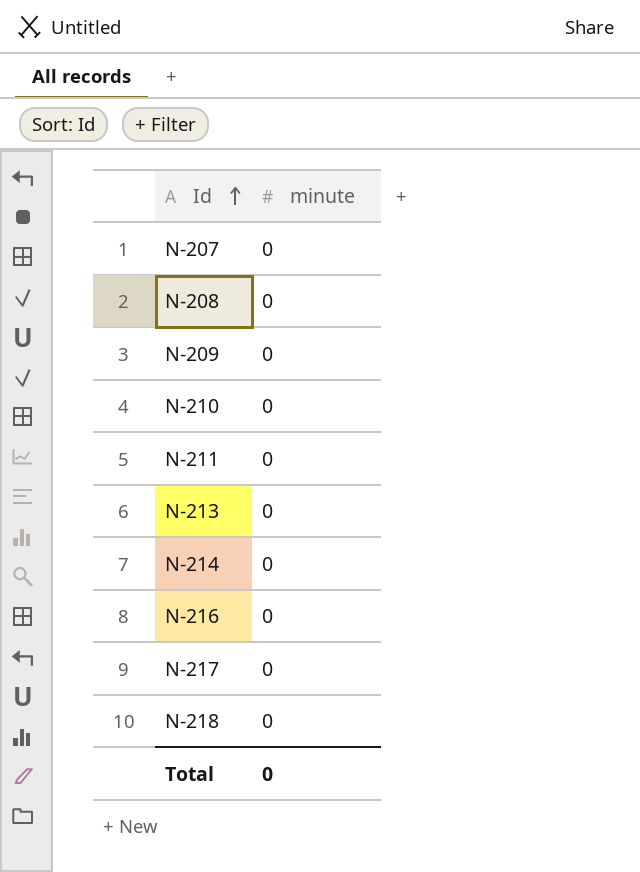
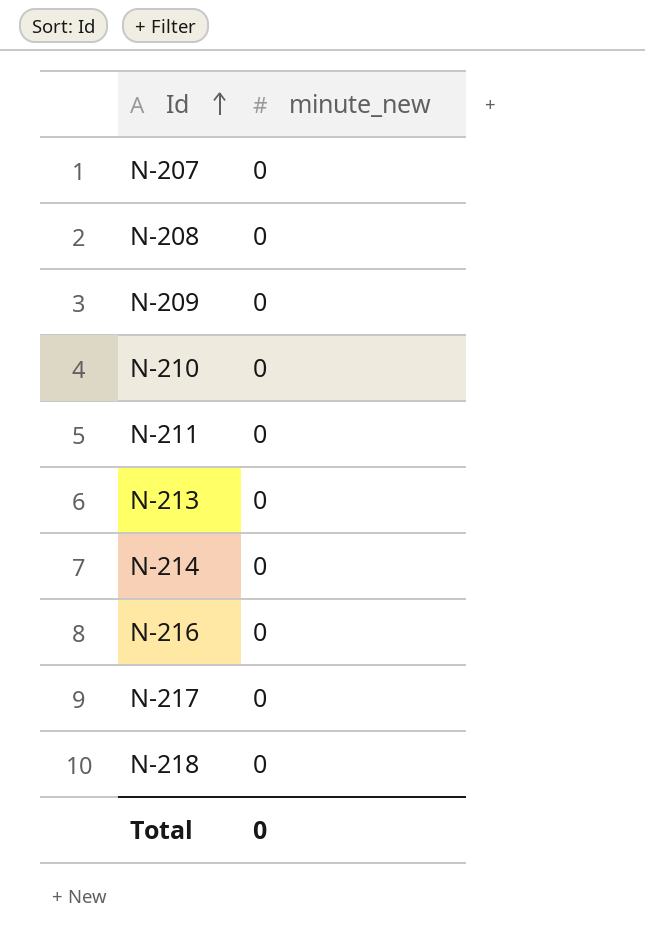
column name: minute -> minute_new

